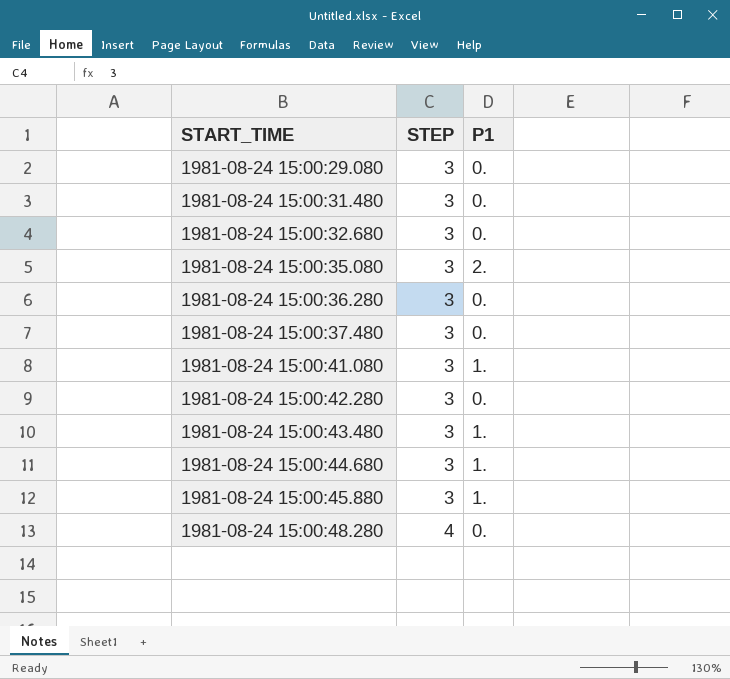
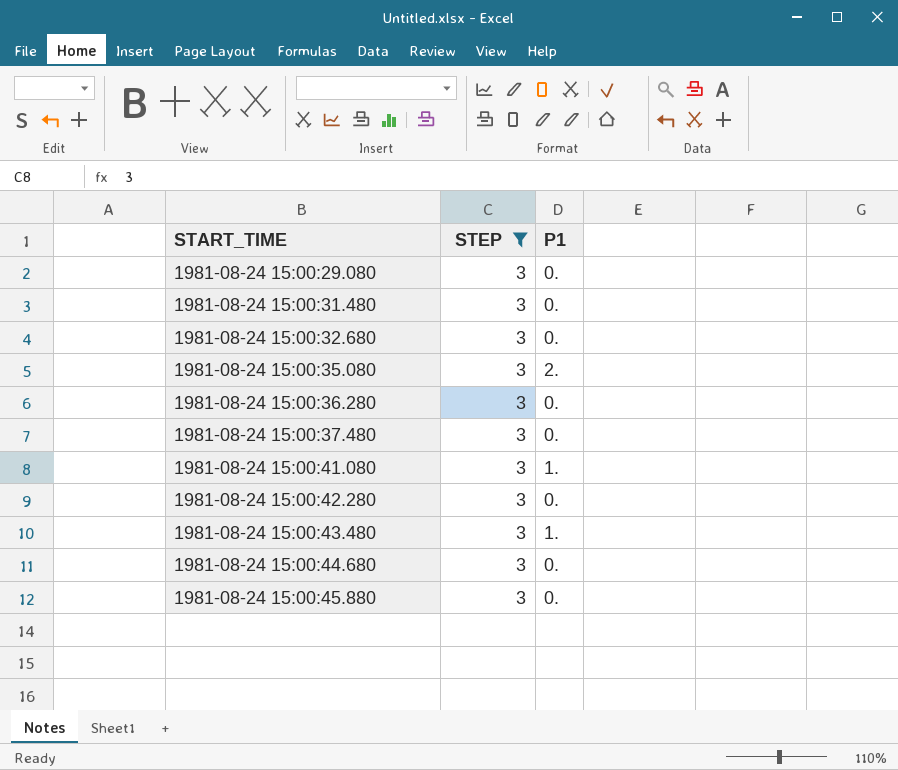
filter: none -> STEP = 3
1981-08-24 15:00:44.680 | P1: 1. -> 0.
1981-08-24 15:00:45.880 | P1: 1. -> 0.

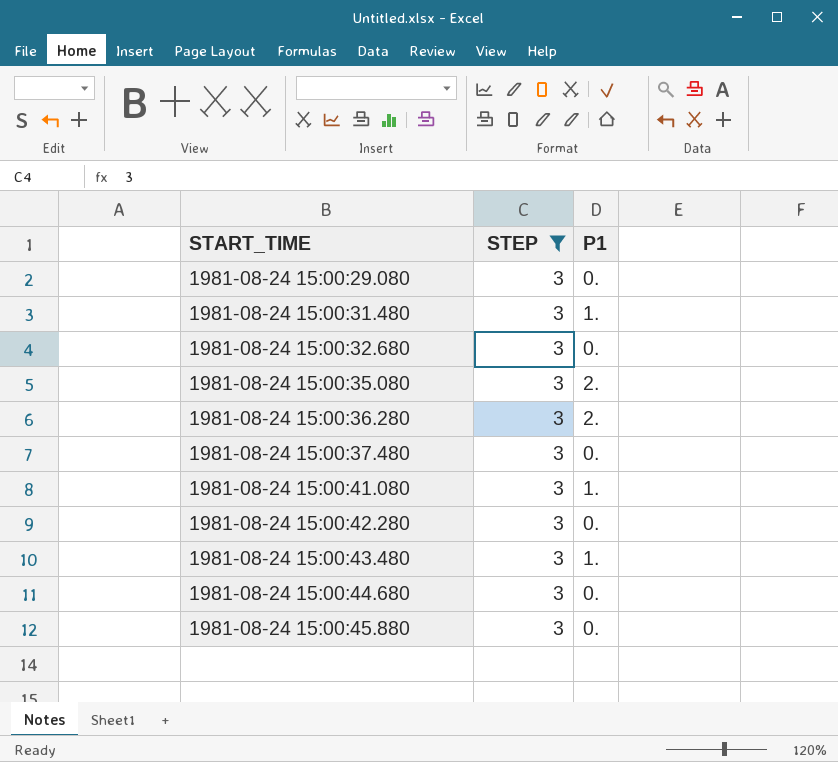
1981-08-24 15:00:31.480 | P1: 0. -> 1.
1981-08-24 15:00:36.280 | P1: 0. -> 2.

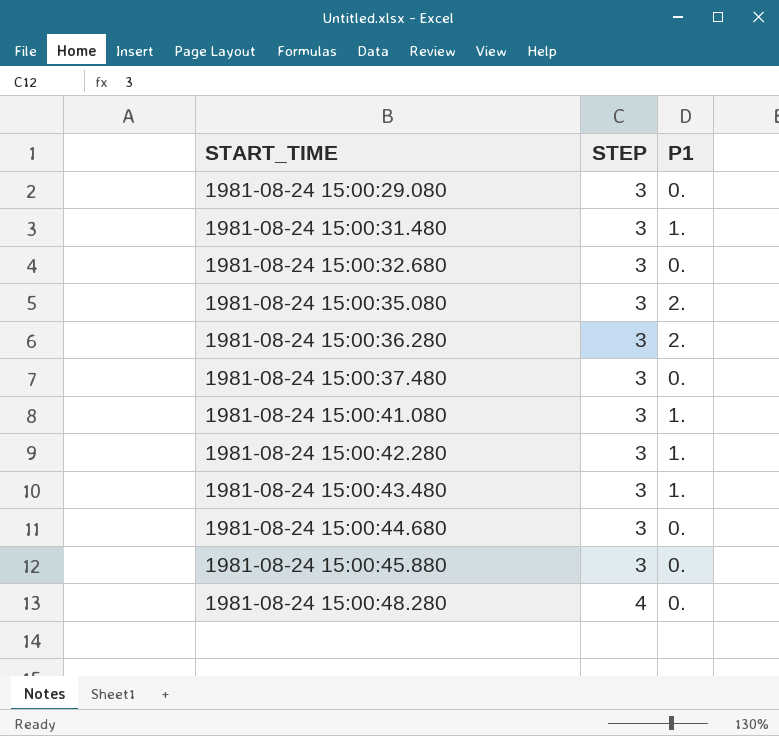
filter: STEP = 3 -> none
1981-08-24 15:00:42.280 | P1: 0. -> 1.

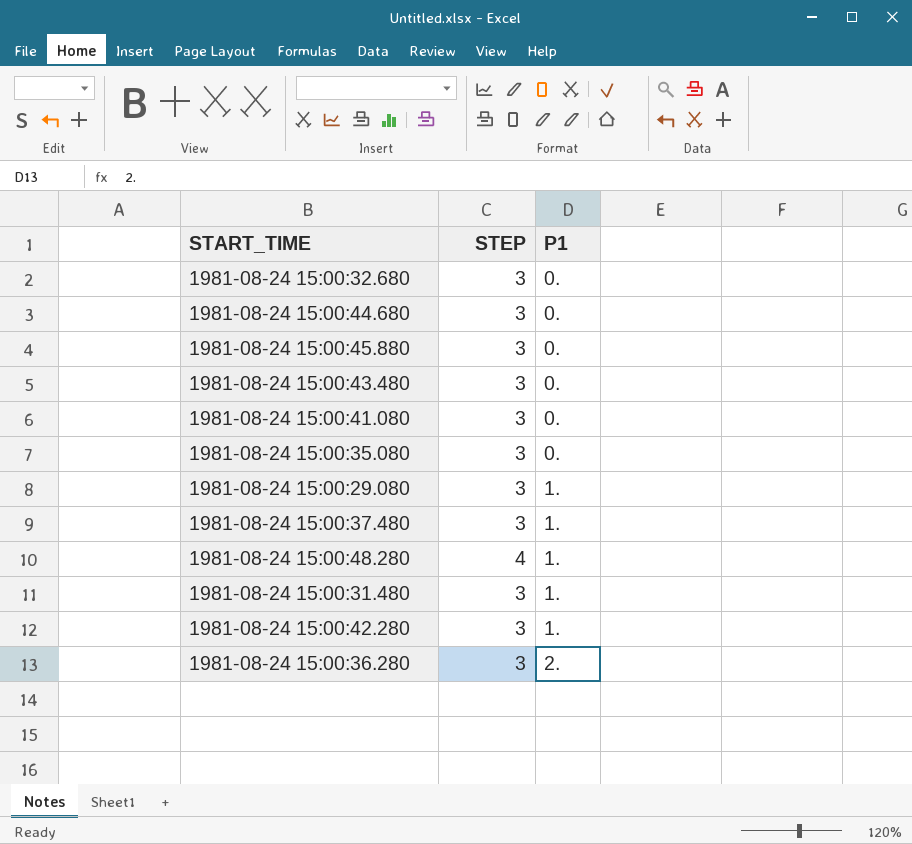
row order: START_TIME ascending -> P1 ascending
1981-08-24 15:00:43.480 | P1: 1. -> 0.
1981-08-24 15:00:41.080 | P1: 1. -> 0.
1981-08-24 15:00:35.080 | P1: 2. -> 0.
1981-08-24 15:00:29.080 | P1: 0. -> 1.
1981-08-24 15:00:37.480 | P1: 0. -> 1.
1981-08-24 15:00:48.280 | P1: 0. -> 1.

